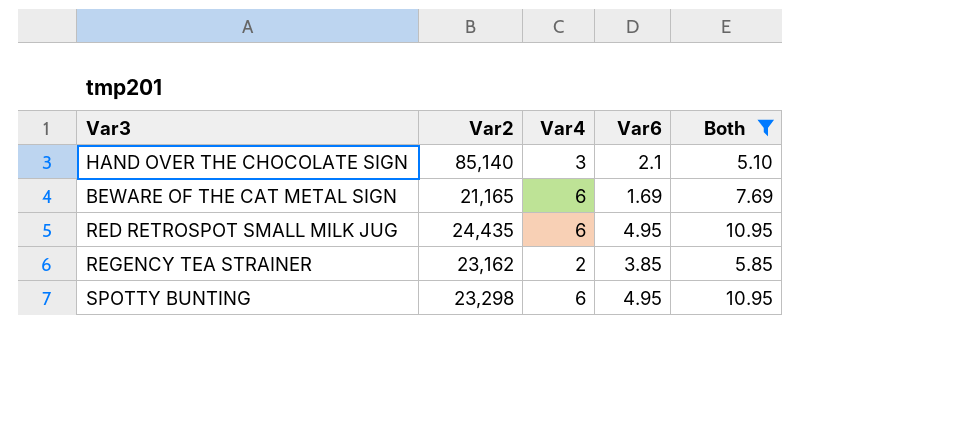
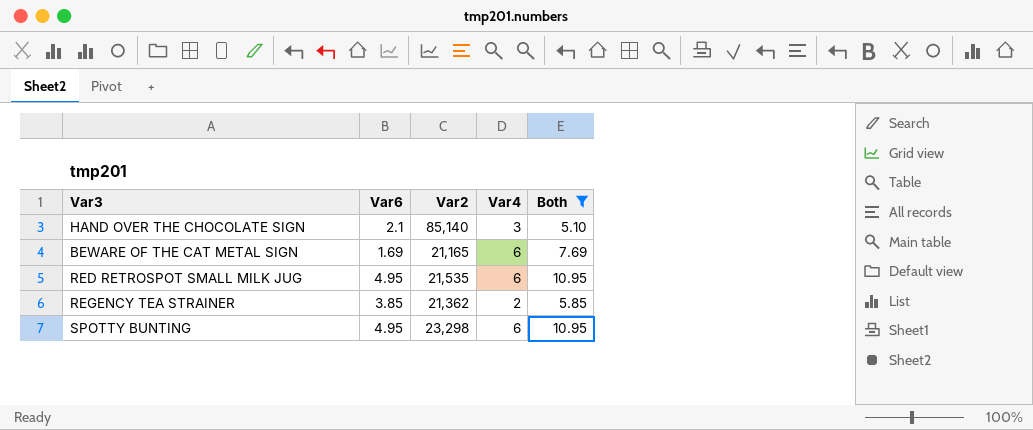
column Var6 | position: 4 -> 2
RED RETROSPOT SMALL MILK JUG | Var2: 24,435 -> 21,535
REGENCY TEA STRAINER | Var2: 23,162 -> 21,362

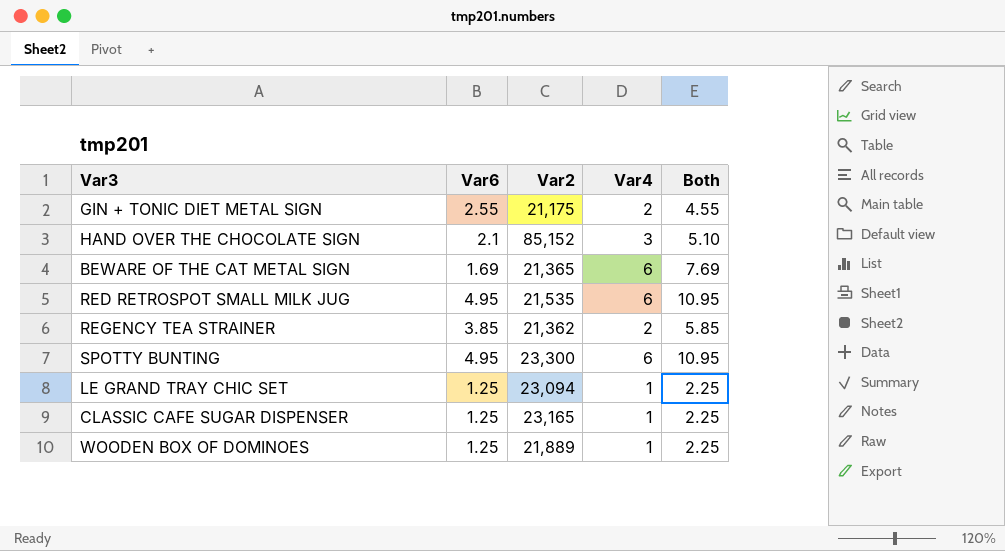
filter: Both >= 5.10 -> none
HAND OVER THE CHOCOLATE SIGN | Var2: 85,140 -> 85,152
BEWARE OF THE CAT METAL SIGN | Var2: 21,165 -> 21,365
SPOTTY BUNTING | Var2: 23,298 -> 23,300

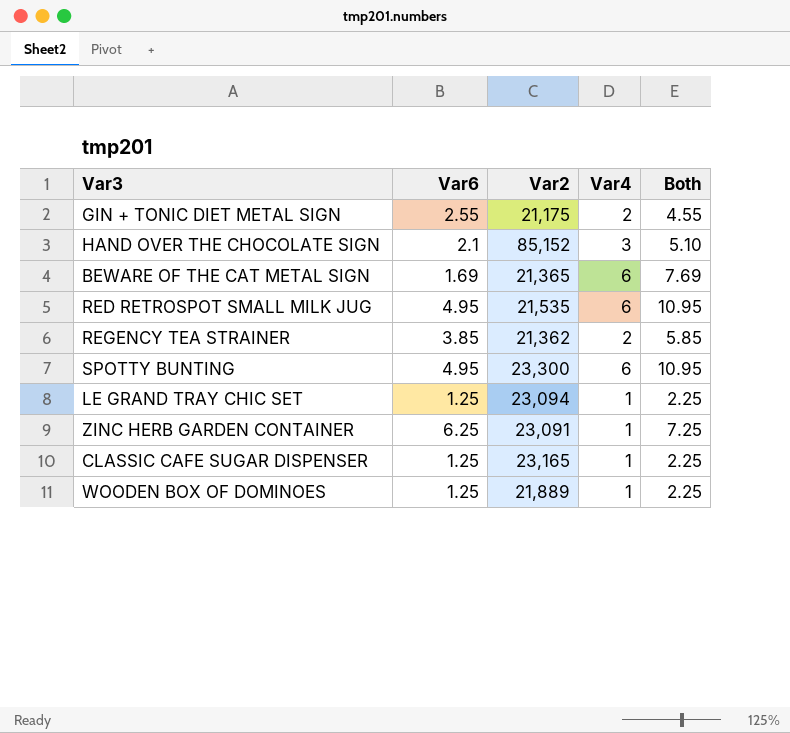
row ZINC HERB GARDEN CONTAINER: none -> 6.25 | 23,091 | 1 | 7.25

